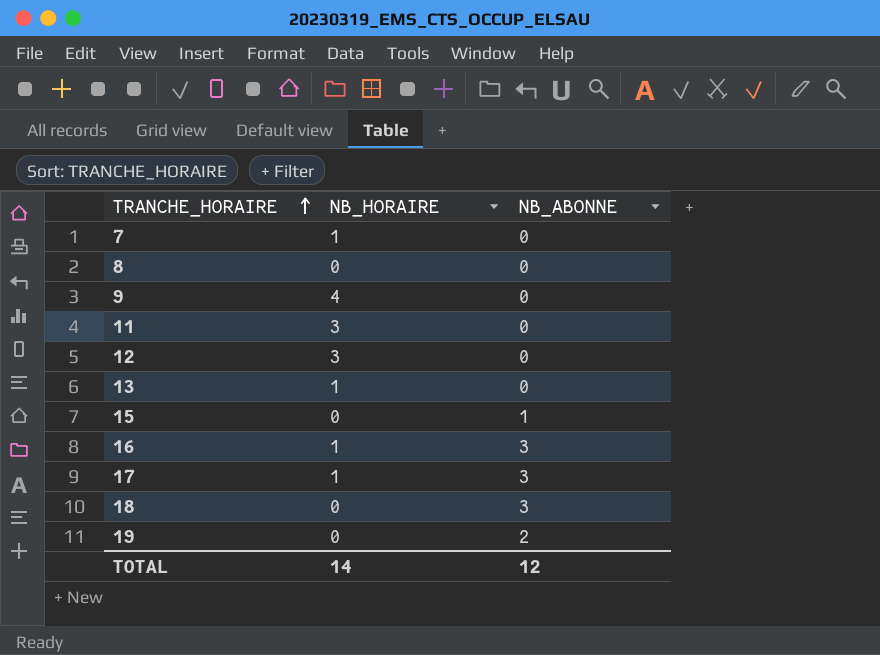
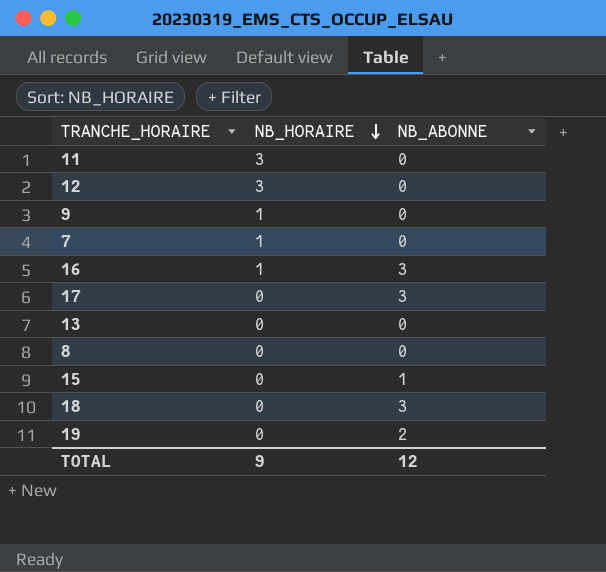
row order: TRANCHE_HORAIRE ascending -> NB_HORAIRE descending
9 | NB_HORAIRE: 4 -> 1
17 | NB_HORAIRE: 1 -> 0
13 | NB_HORAIRE: 1 -> 0
TOTAL | NB_HORAIRE: 14 -> 9

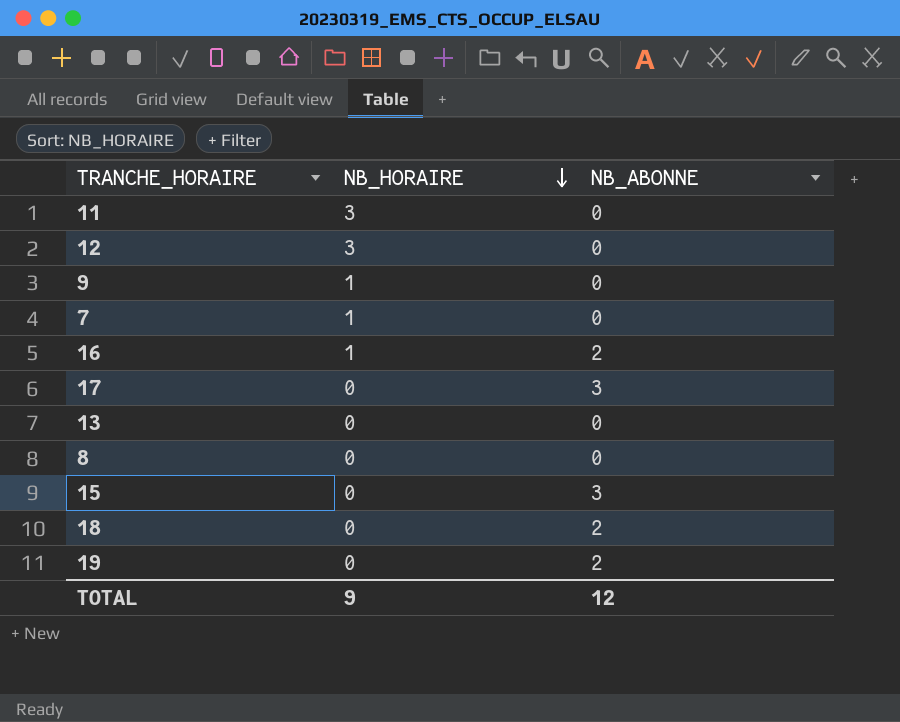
16 | NB_ABONNE: 3 -> 2
15 | NB_ABONNE: 1 -> 3
18 | NB_ABONNE: 3 -> 2

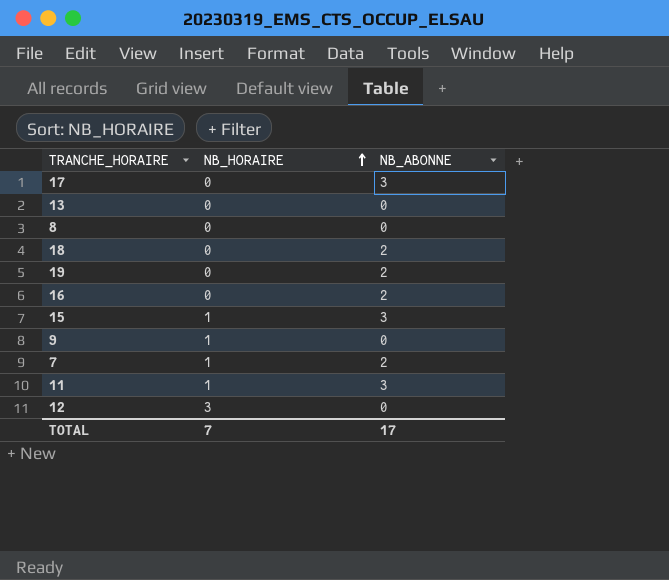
row order: NB_HORAIRE descending -> NB_HORAIRE ascending
16 | NB_HORAIRE: 1 -> 0
15 | NB_HORAIRE: 0 -> 1
7 | NB_ABONNE: 0 -> 2
11 | NB_HORAIRE: 3 -> 1
11 | NB_ABONNE: 0 -> 3
TOTAL | NB_HORAIRE: 9 -> 7
TOTAL | NB_ABONNE: 12 -> 17

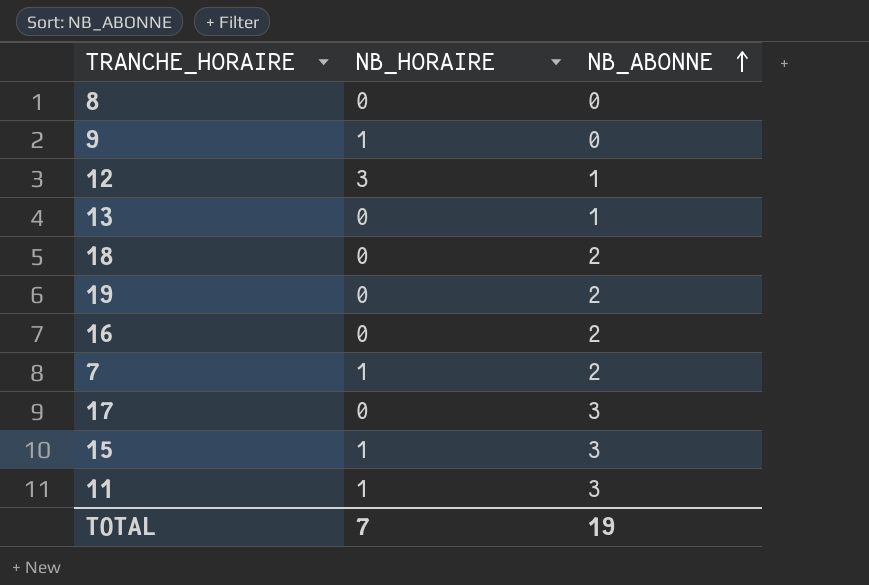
row order: NB_HORAIRE ascending -> NB_ABONNE ascending
12 | NB_ABONNE: 0 -> 1
13 | NB_ABONNE: 0 -> 1
TOTAL | NB_ABONNE: 17 -> 19

